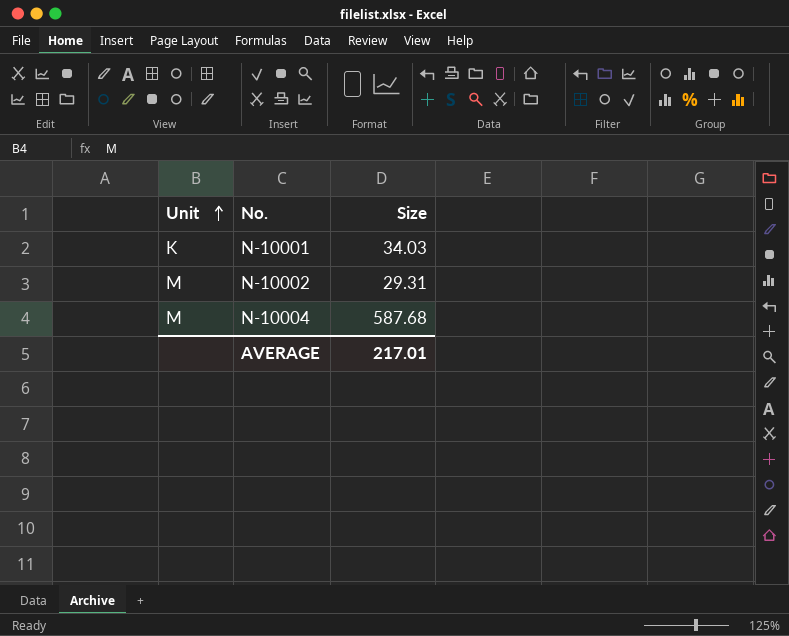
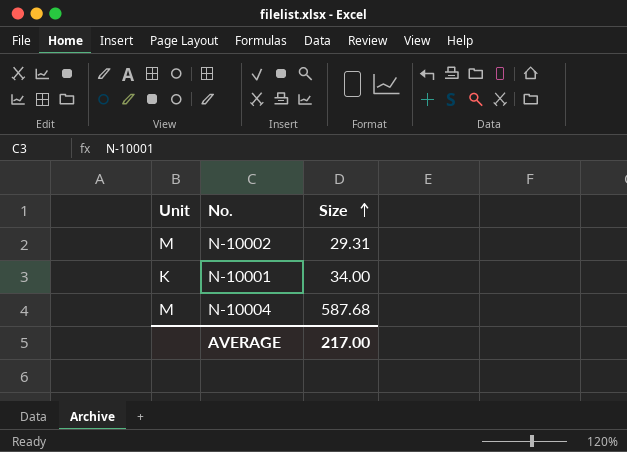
row order: Unit ascending -> Size ascending
N-10001 | Size: 34.03 -> 34.00
AVERAGE | Size: 217.01 -> 217.00

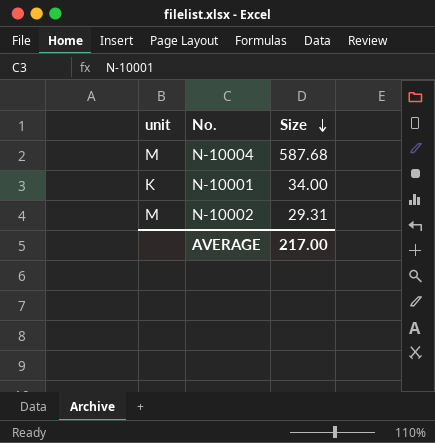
row order: Size ascending -> Size descending
column name: Unit -> unit

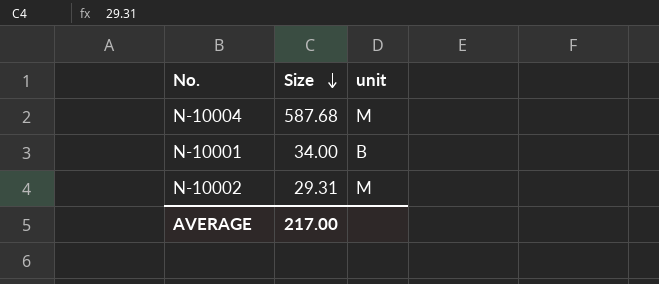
column unit | position: 1 -> 3
N-10001 | unit: K -> B

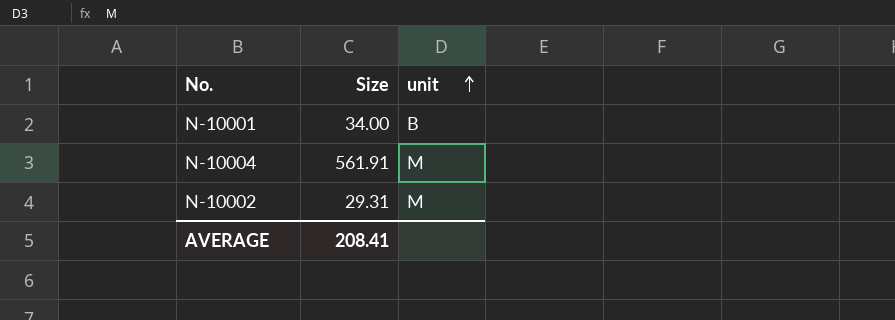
row order: Size descending -> unit ascending
N-10004 | Size: 587.68 -> 561.91
AVERAGE | Size: 217.00 -> 208.41

